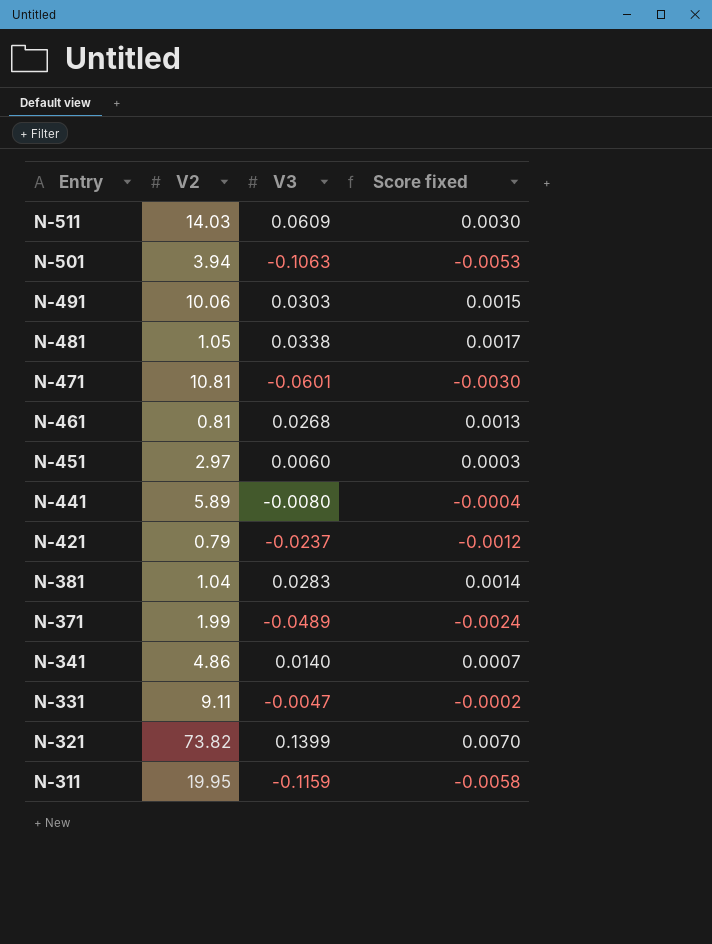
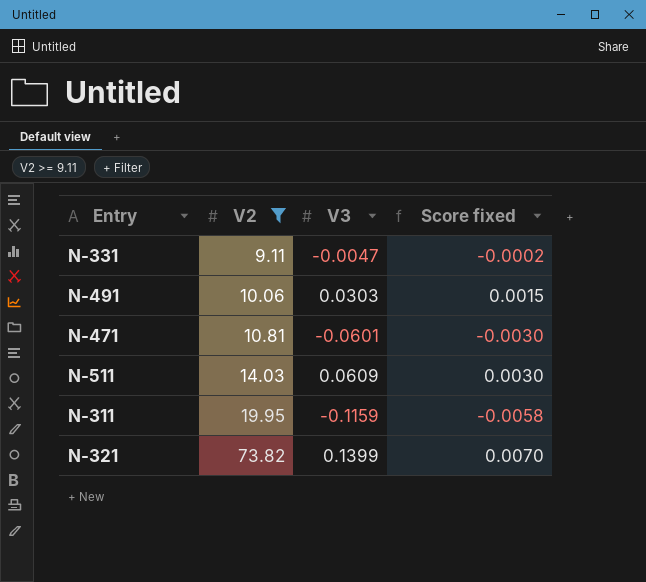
filter: none -> V2 >= 9.11
row order: Entry descending -> V2 ascending

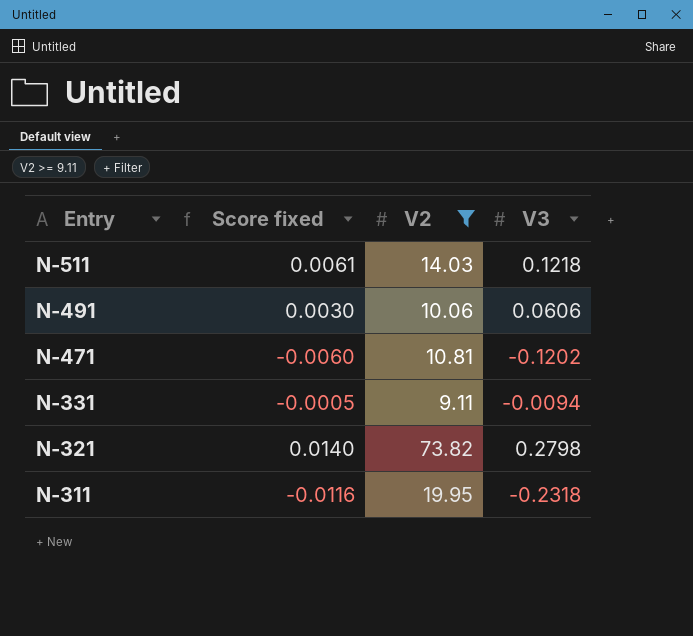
row order: V2 ascending -> Entry descending
column Score fixed | position: 4 -> 2
N-511 | Score fixed: 0.0030 -> 0.0061
N-511 | V3: 0.0609 -> 0.1218
N-491 | Score fixed: 0.0015 -> 0.0030
N-491 | V3: 0.0303 -> 0.0606
N-471 | Score fixed: -0.0030 -> -0.0060
N-471 | V3: -0.0601 -> -0.1202
N-331 | Score fixed: -0.0002 -> -0.0005
N-331 | V3: -0.0047 -> -0.0094
N-321 | Score fixed: 0.0070 -> 0.0140
N-321 | V3: 0.1399 -> 0.2798
N-311 | Score fixed: -0.0058 -> -0.0116
N-311 | V3: -0.1159 -> -0.2318

